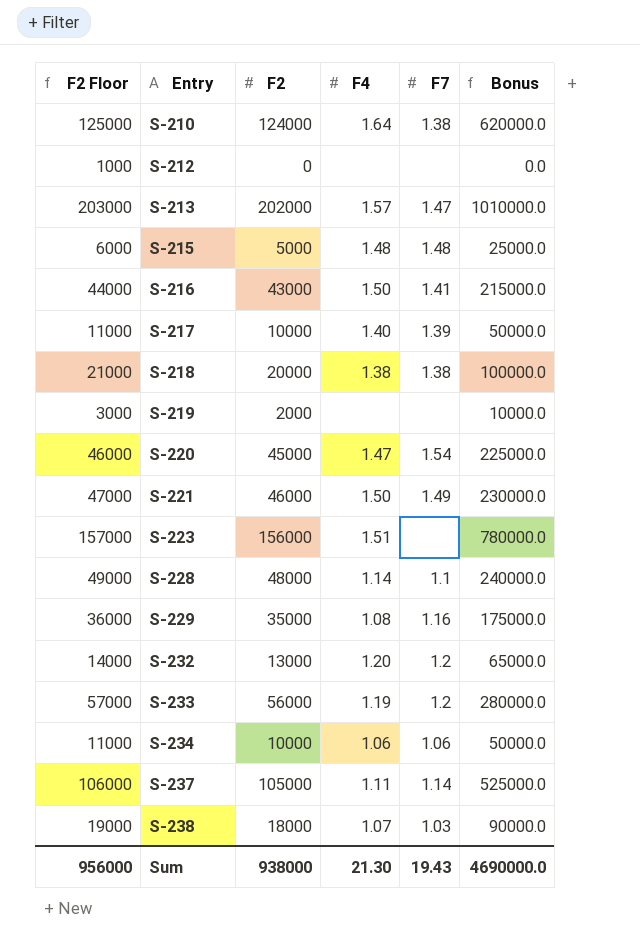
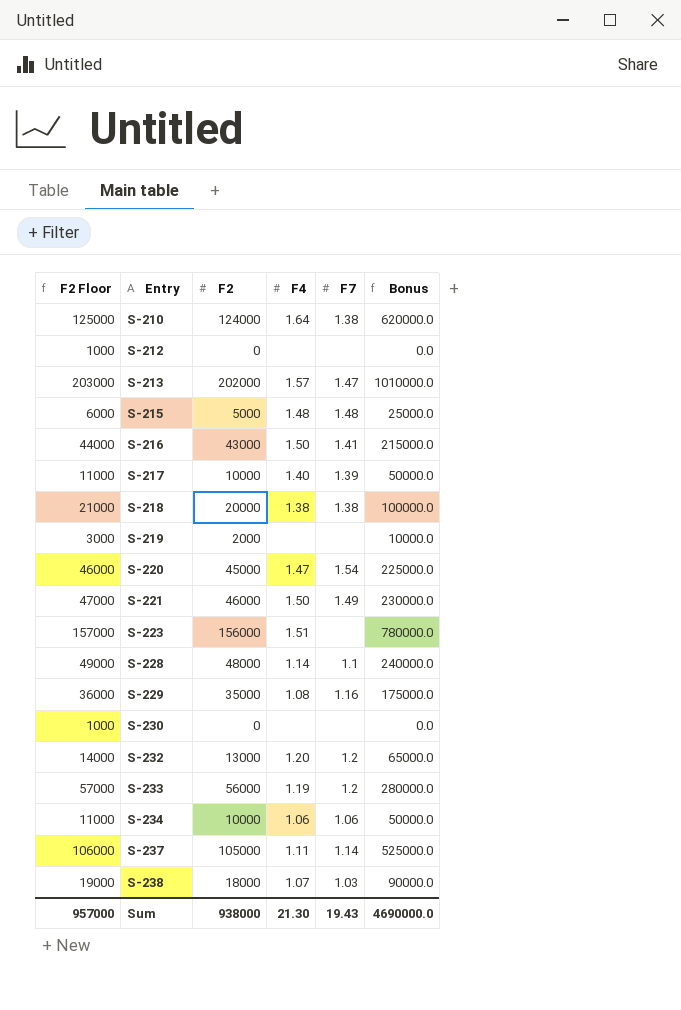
row S-230: none -> 1000 | 0 | none | none | 0.0
Sum | F2 Floor: 956000 -> 957000

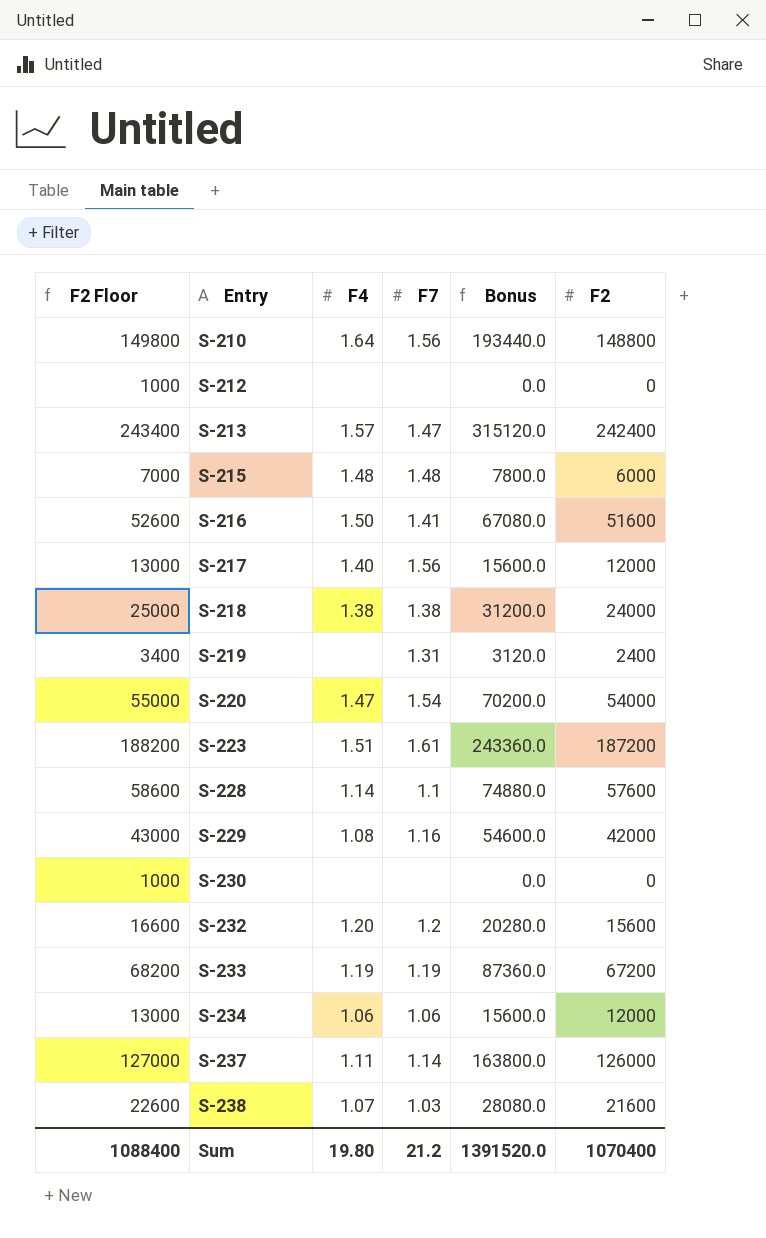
column Bonus | formula: [F2] * 5 -> [F2] * 1.3
column F2 | position: 3 -> 6
row S-221: 47000 | 46000 | 1.50 | 1.49 | 230000.0 -> none
S-210 | F2 Floor: 125000 -> 149800
S-210 | F7: 1.38 -> 1.56
S-210 | F2: 124000 -> 148800
S-213 | F2 Floor: 203000 -> 243400
S-213 | F2: 202000 -> 242400
S-215 | F2 Floor: 6000 -> 7000
S-215 | F2: 5000 -> 6000
S-216 | F2 Floor: 44000 -> 52600
S-216 | F2: 43000 -> 51600
S-217 | F2 Floor: 11000 -> 13000
S-217 | F7: 1.39 -> 1.56
S-217 | F2: 10000 -> 12000
S-218 | F2 Floor: 21000 -> 25000
S-218 | F2: 20000 -> 24000
S-219 | F2 Floor: 3000 -> 3400
S-219 | F7: none -> 1.31
S-219 | F2: 2000 -> 2400
S-220 | F2 Floor: 46000 -> 55000
S-220 | F2: 45000 -> 54000
S-223 | F2 Floor: 157000 -> 188200
S-223 | F7: none -> 1.61
S-223 | F2: 156000 -> 187200
S-228 | F2 Floor: 49000 -> 58600
S-228 | F2: 48000 -> 57600
S-229 | F2 Floor: 36000 -> 43000
S-229 | F2: 35000 -> 42000
S-232 | F2 Floor: 14000 -> 16600
S-232 | F2: 13000 -> 15600
S-233 | F2 Floor: 57000 -> 68200
S-233 | F7: 1.2 -> 1.19
S-233 | F2: 56000 -> 67200
S-234 | F2 Floor: 11000 -> 13000
S-234 | F2: 10000 -> 12000
S-237 | F2 Floor: 106000 -> 127000
S-237 | F2: 105000 -> 126000
S-238 | F2 Floor: 19000 -> 22600
S-238 | F2: 18000 -> 21600
Sum | F2 Floor: 957000 -> 1088400
Sum | F4: 21.30 -> 19.80
Sum | F7: 19.43 -> 21.2
Sum | Bonus: 4690000.0 -> 1391520.0
Sum | F2: 938000 -> 1070400

